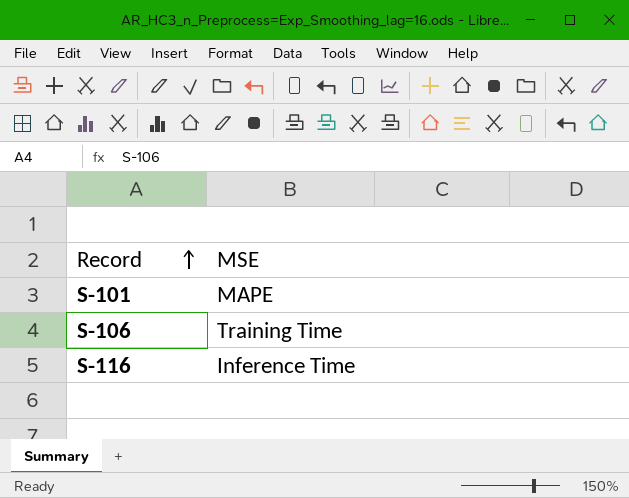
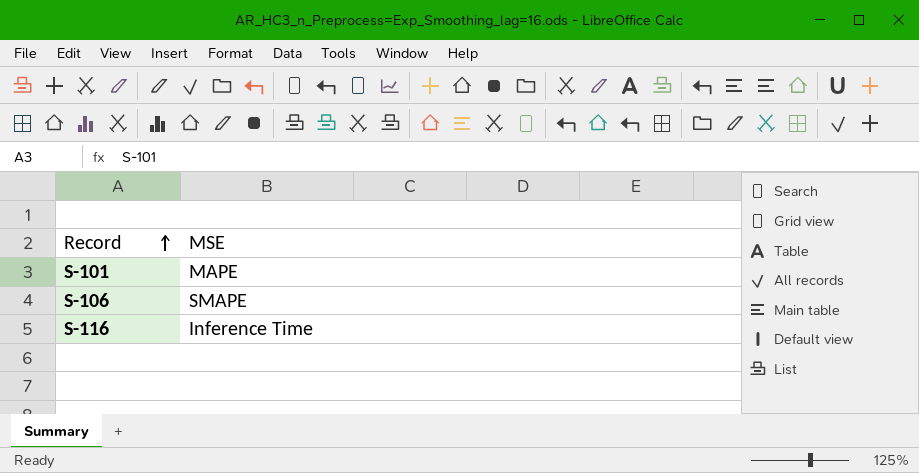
S-106 | MSE: Training Time -> SMAPE

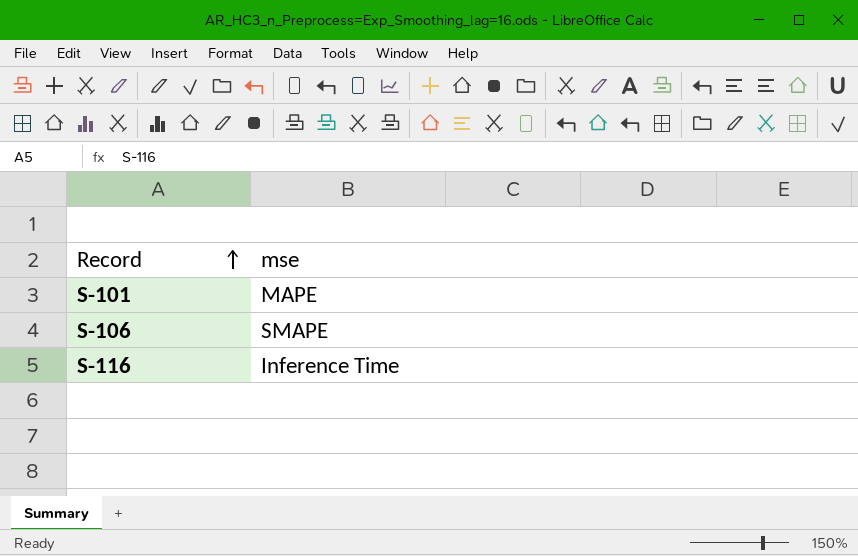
column name: MSE -> mse

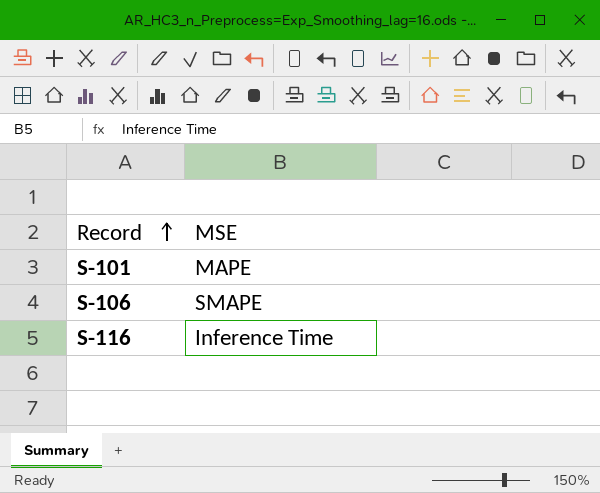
column name: mse -> MSE

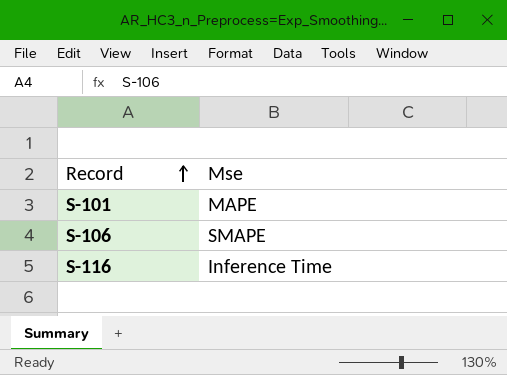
column name: MSE -> Mse

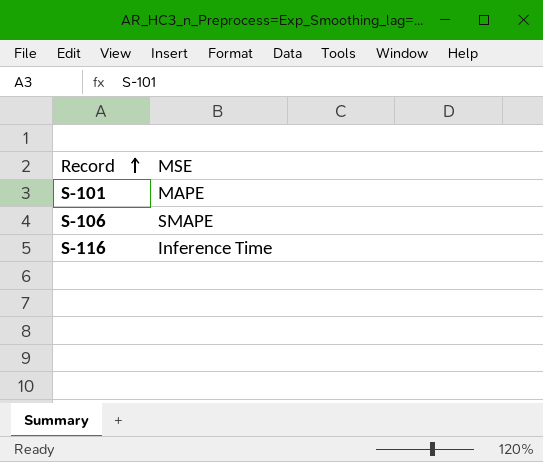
column name: Mse -> MSE

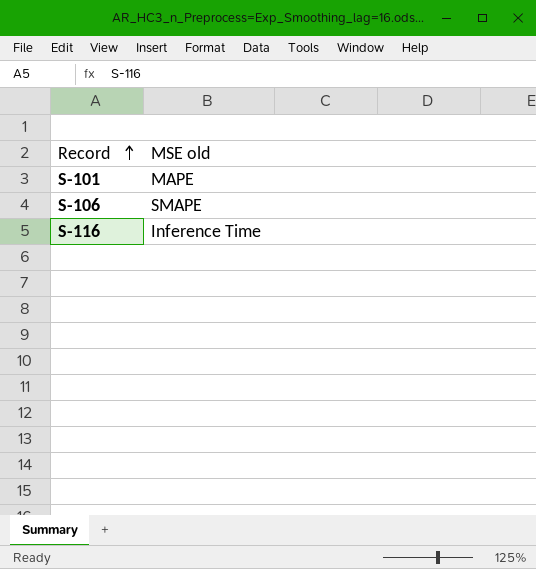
column name: MSE -> MSE old

